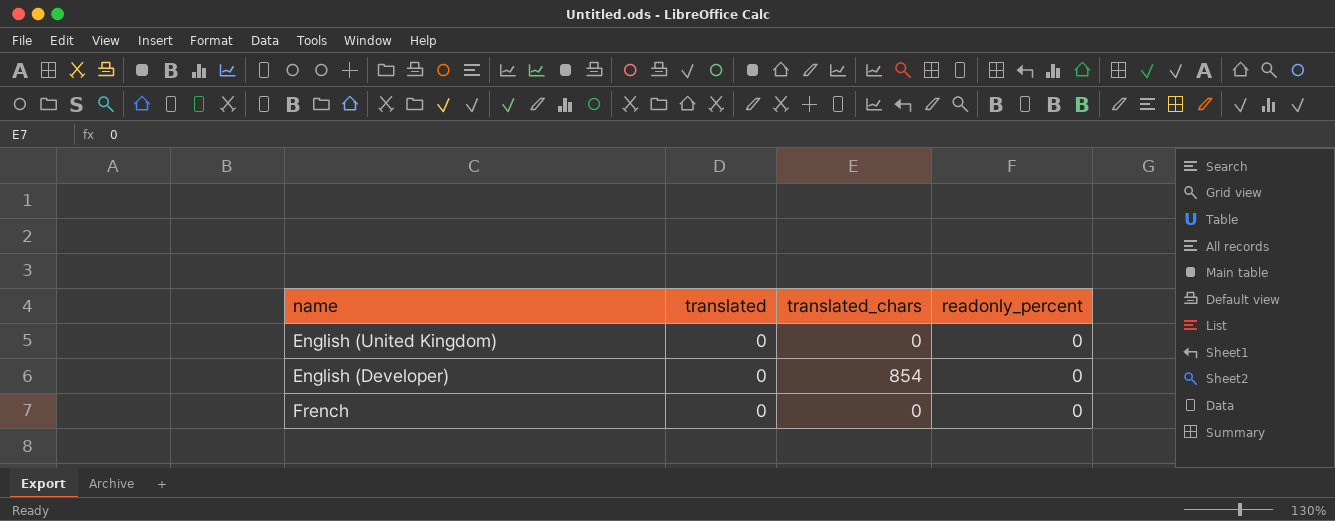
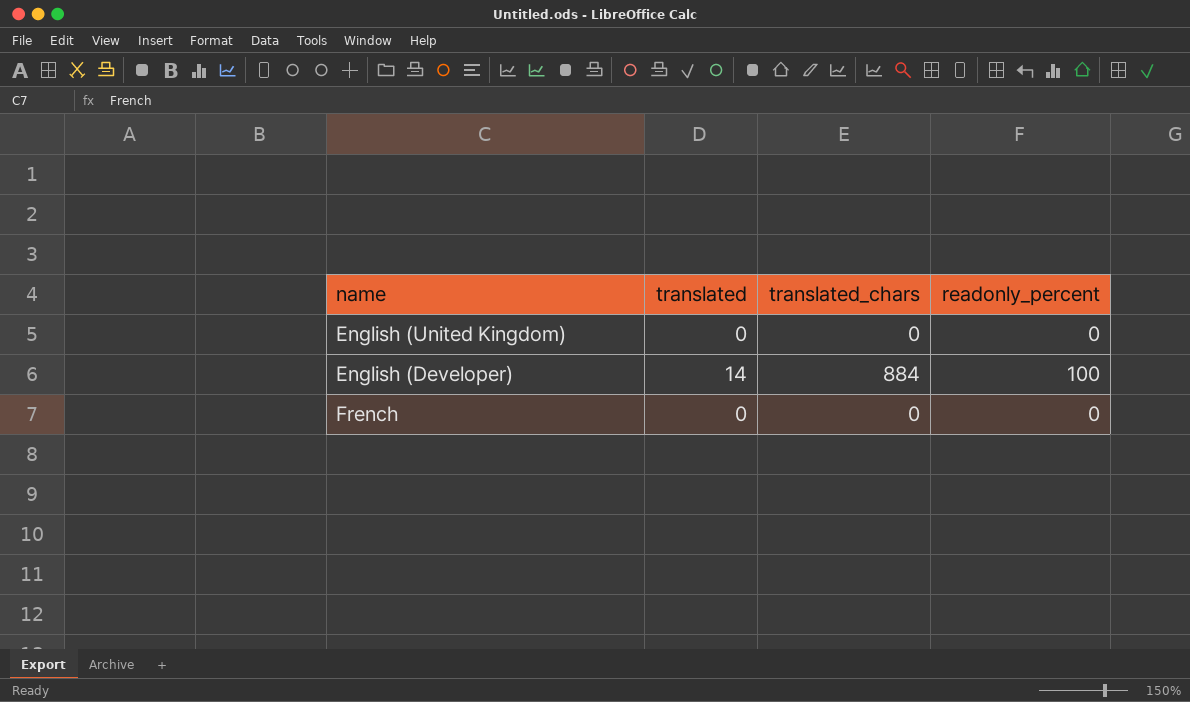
English (Developer) | translated: 0 -> 14
English (Developer) | translated_chars: 854 -> 884
English (Developer) | readonly_percent: 0 -> 100

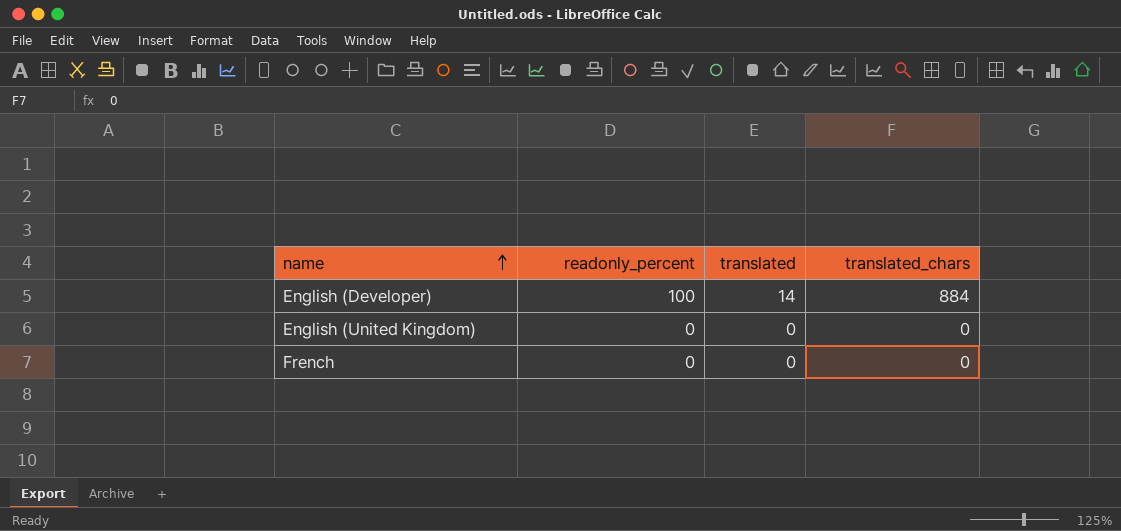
row order: none -> name ascending
column readonly_percent | position: 4 -> 2

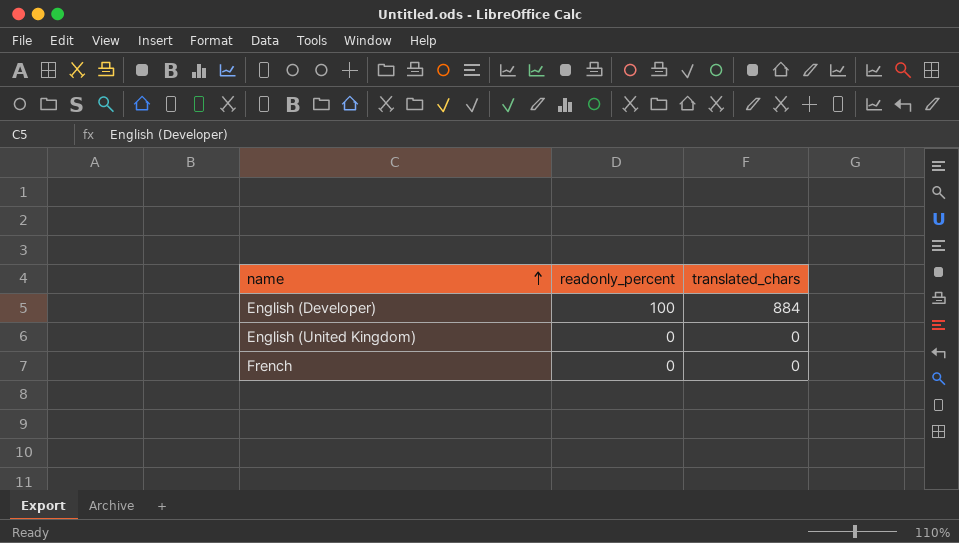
column translated | position: 3 -> none

